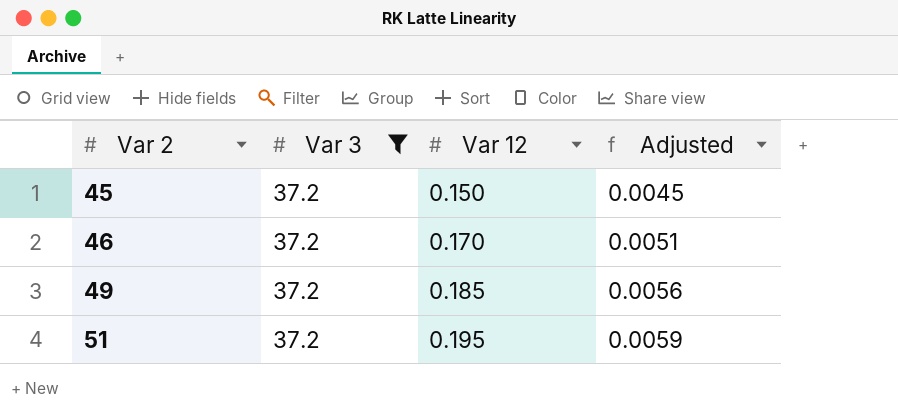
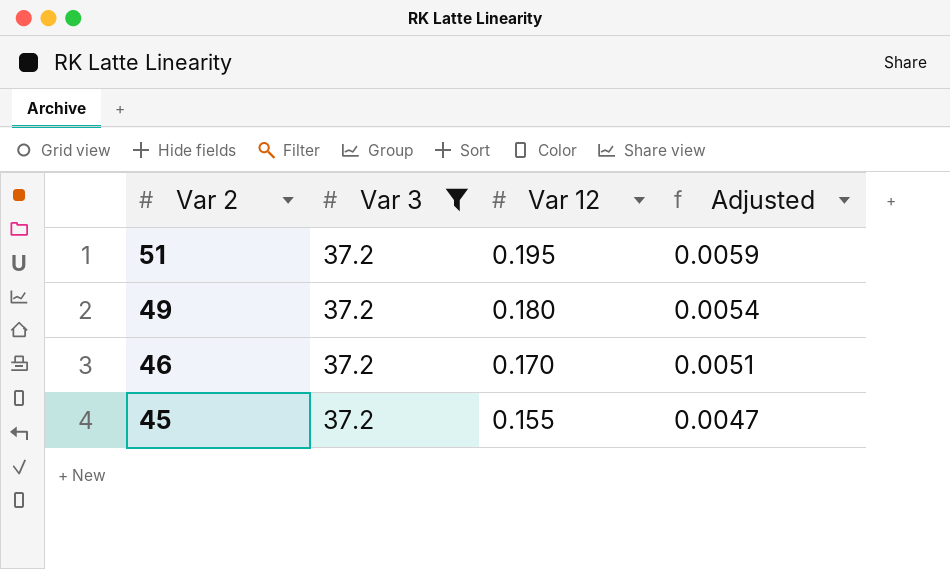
row order: Var 2 ascending -> Var 2 descending
49 | Var 12: 0.185 -> 0.180
49 | Adjusted: 0.0056 -> 0.0054
45 | Var 12: 0.150 -> 0.155
45 | Adjusted: 0.0045 -> 0.0047

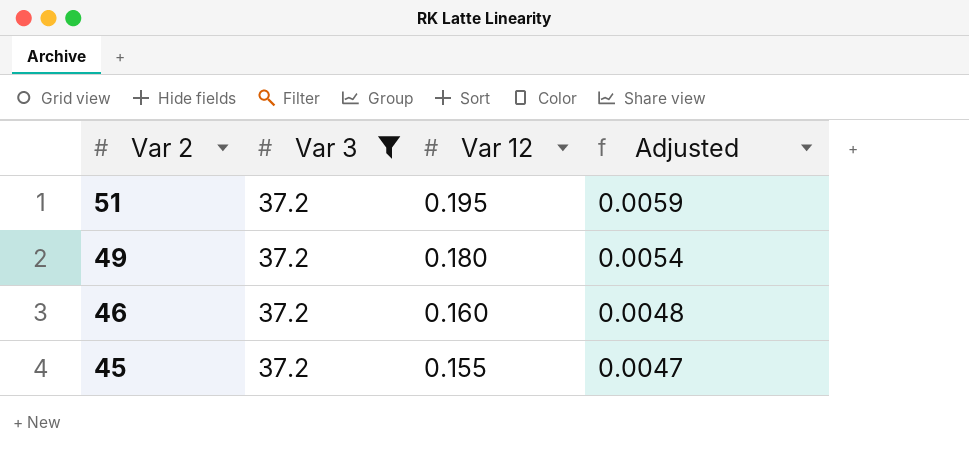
46 | Var 12: 0.170 -> 0.160
46 | Adjusted: 0.0051 -> 0.0048

